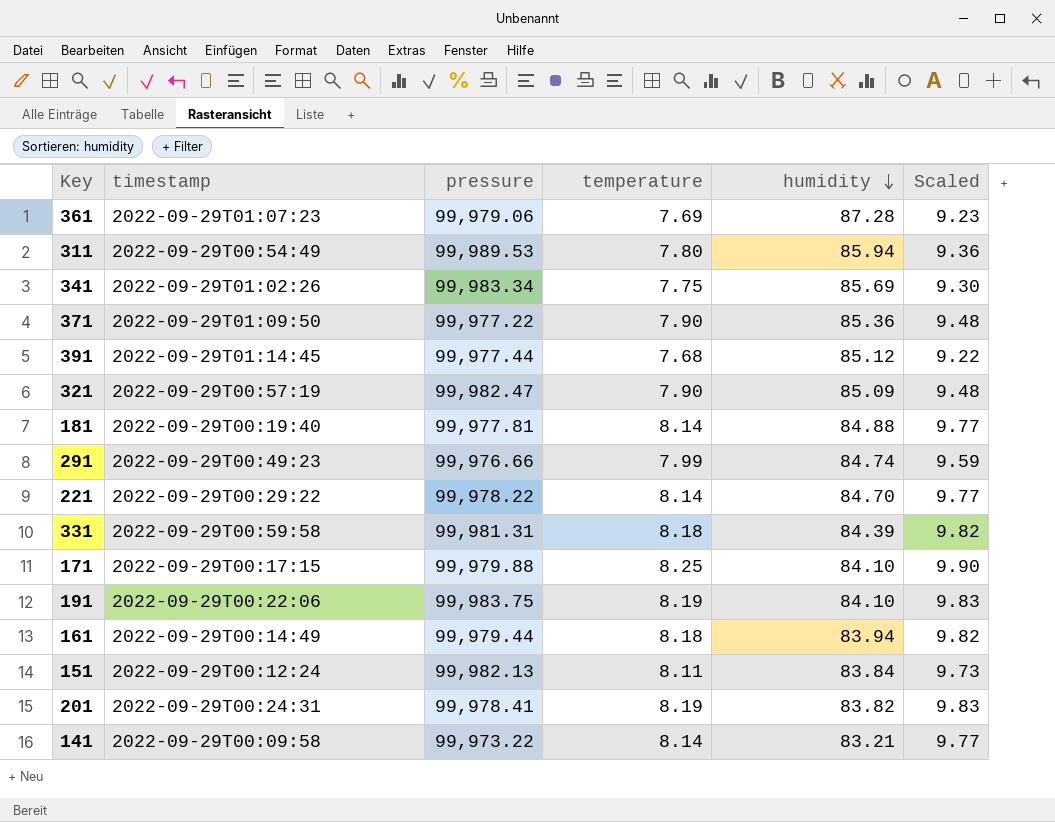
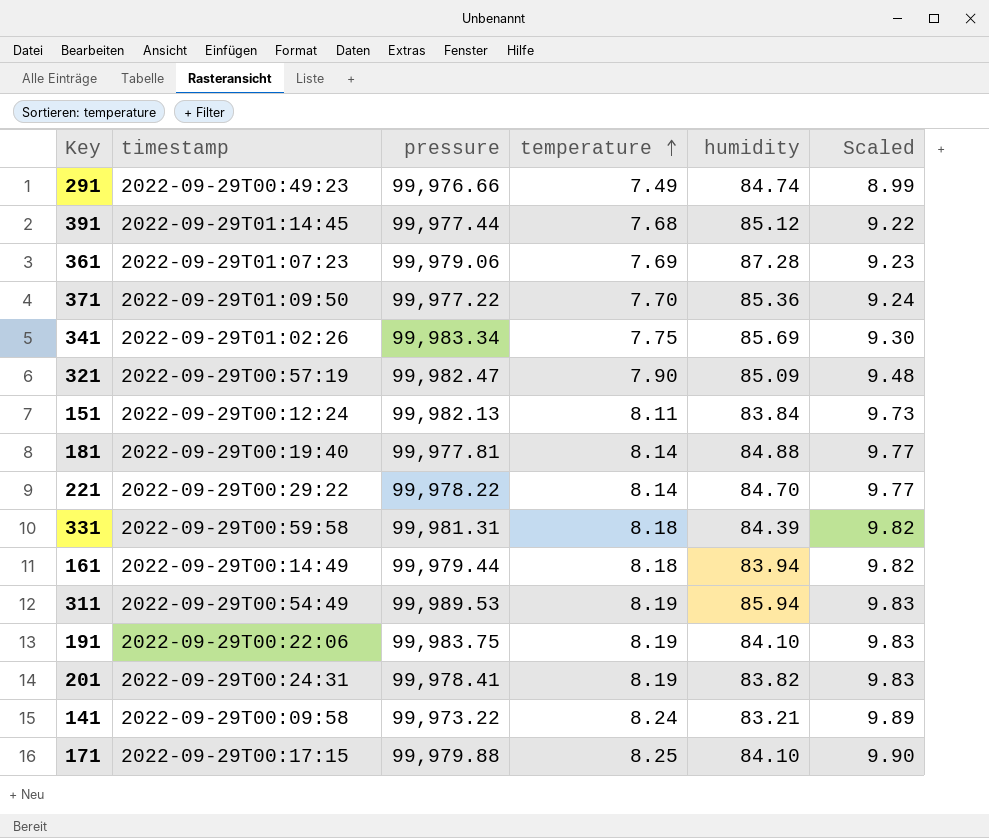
row order: humidity descending -> temperature ascending
291 | temperature: 7.99 -> 7.49
291 | Scaled: 9.59 -> 8.99
371 | temperature: 7.90 -> 7.70
371 | Scaled: 9.48 -> 9.24
311 | temperature: 7.80 -> 8.19
311 | Scaled: 9.36 -> 9.83
141 | temperature: 8.14 -> 8.24
141 | Scaled: 9.77 -> 9.89

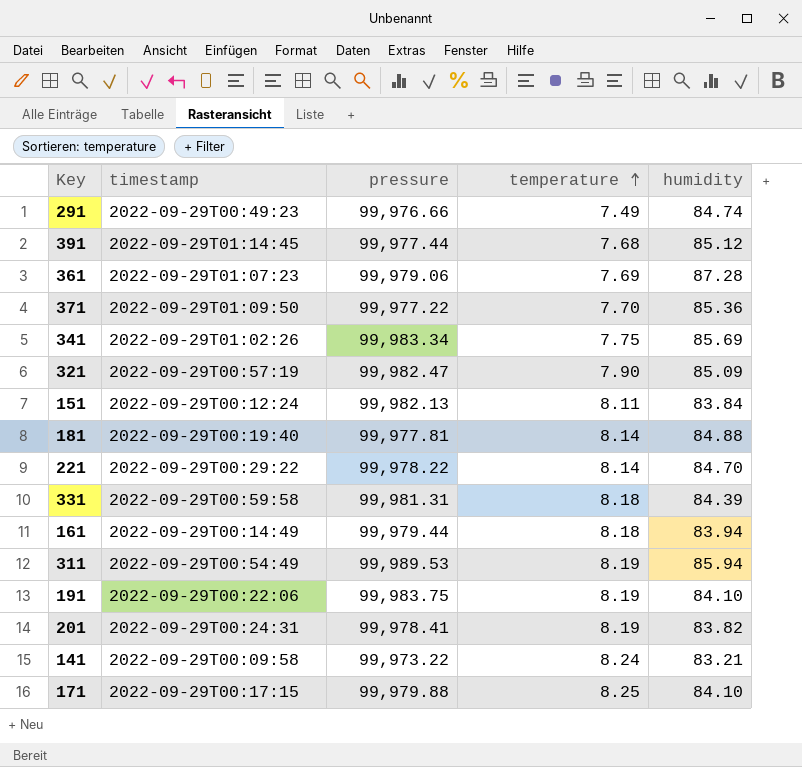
column Scaled | formula: [temperature] * 1.2 -> none

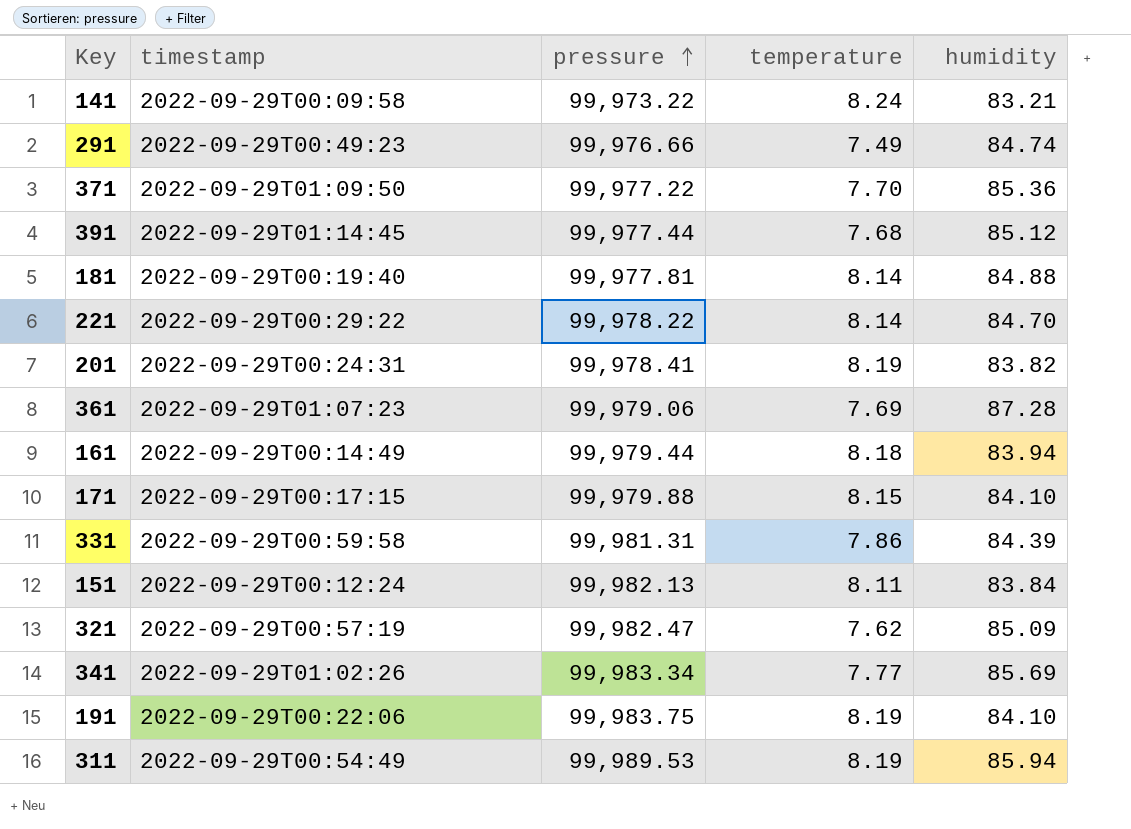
row order: temperature ascending -> pressure ascending
171 | temperature: 8.25 -> 8.15
331 | temperature: 8.18 -> 7.86
321 | temperature: 7.90 -> 7.62
341 | temperature: 7.75 -> 7.77

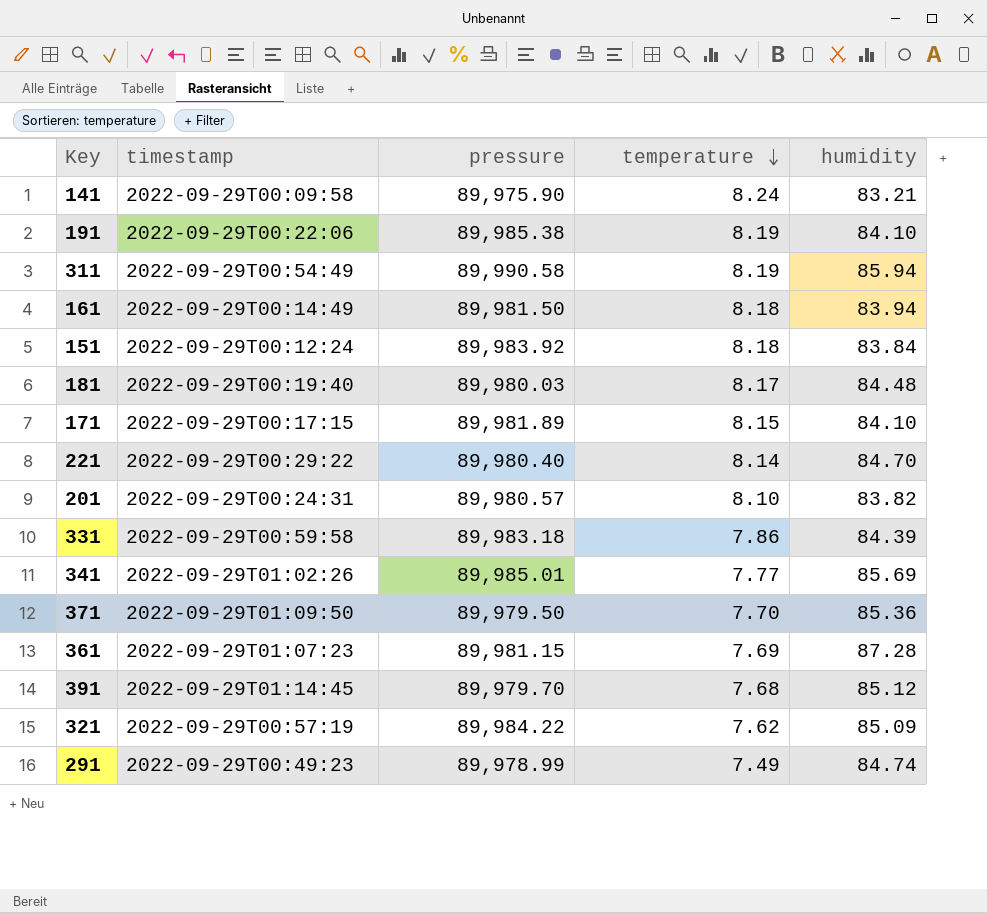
row order: pressure ascending -> temperature descending
141 | pressure: 99,973.22 -> 89,975.90
191 | pressure: 99,983.75 -> 89,985.38
311 | pressure: 99,989.53 -> 89,990.58
161 | pressure: 99,979.44 -> 89,981.50
151 | pressure: 99,982.13 -> 89,983.92
151 | temperature: 8.11 -> 8.18
181 | pressure: 99,977.81 -> 89,980.03
181 | temperature: 8.14 -> 8.17
181 | humidity: 84.88 -> 84.48
171 | pressure: 99,979.88 -> 89,981.89
221 | pressure: 99,978.22 -> 89,980.40
201 | pressure: 99,978.41 -> 89,980.57
201 | temperature: 8.19 -> 8.10
331 | pressure: 99,981.31 -> 89,983.18
341 | pressure: 99,983.34 -> 89,985.01
371 | pressure: 99,977.22 -> 89,979.50
361 | pressure: 99,979.06 -> 89,981.15
391 | pressure: 99,977.44 -> 89,979.70
321 | pressure: 99,982.47 -> 89,984.22
291 | pressure: 99,976.66 -> 89,978.99

